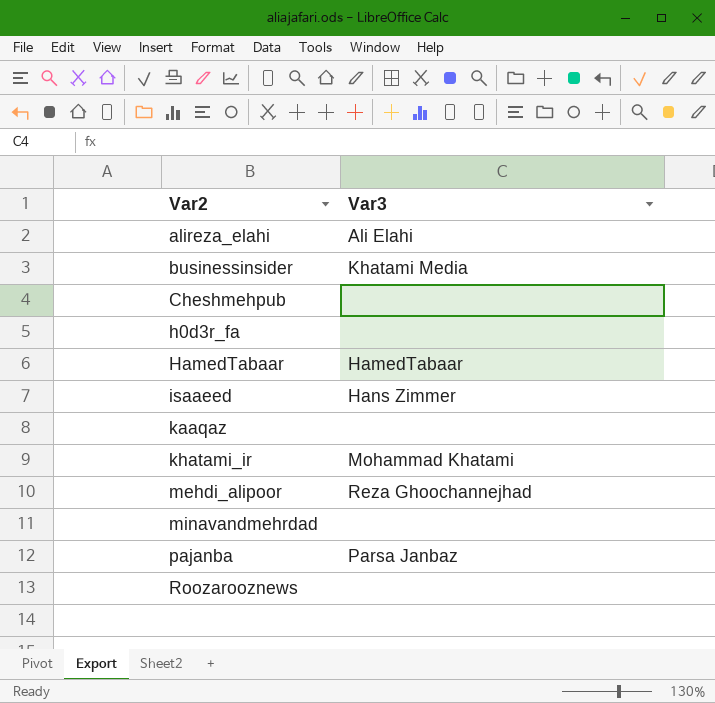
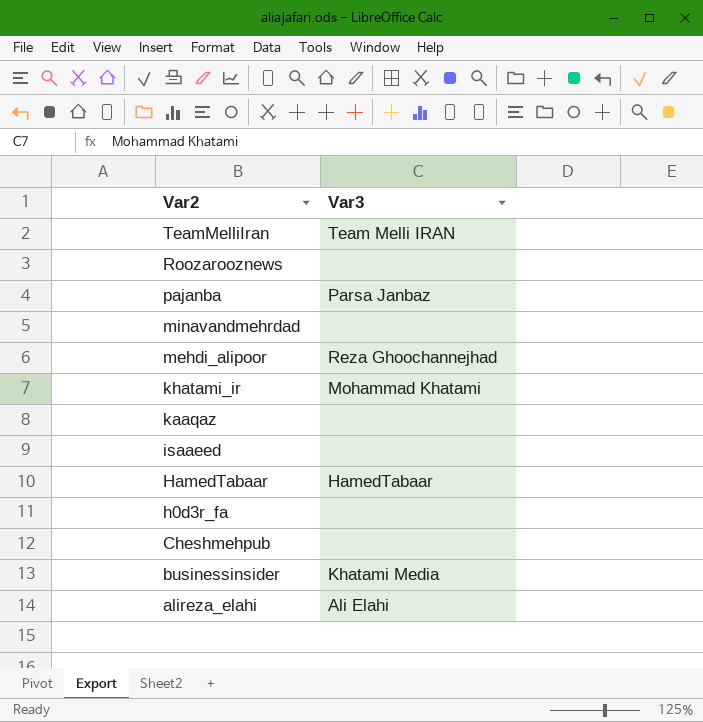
row order: Var2 ascending -> Var2 descending
row TeamMelliIran: none -> Team Melli IRAN
isaaeed | Var3: Hans Zimmer -> none

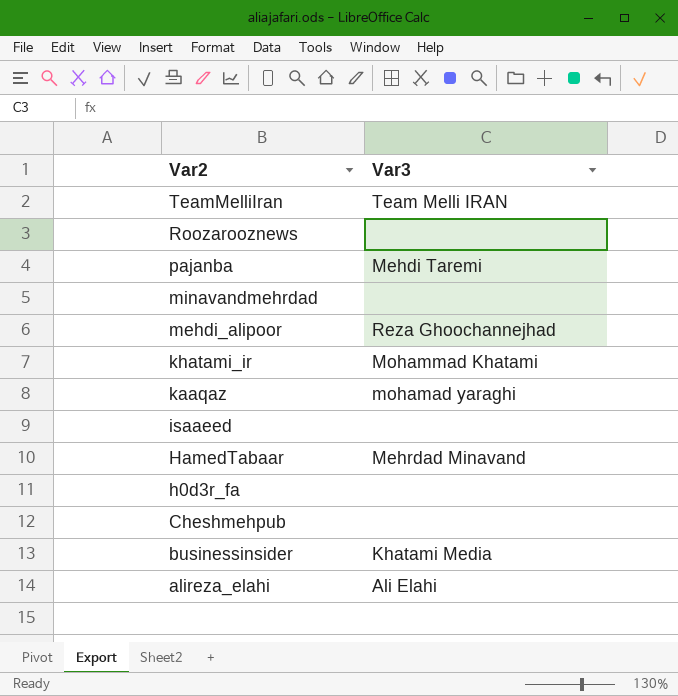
pajanba | Var3: Parsa Janbaz -> Mehdi Taremi
kaaqaz | Var3: none -> mohamad yaraghi
HamedTabaar | Var3: HamedTabaar -> Mehrdad Minavand

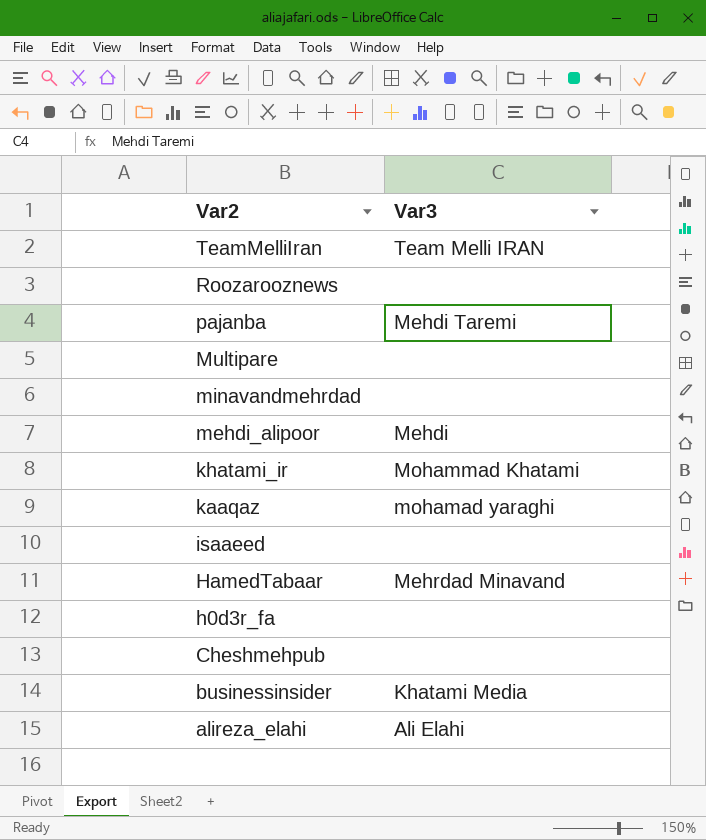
row Multipare: none -> none
mehdi_alipoor | Var3: Reza Ghoochannejhad -> Mehdi

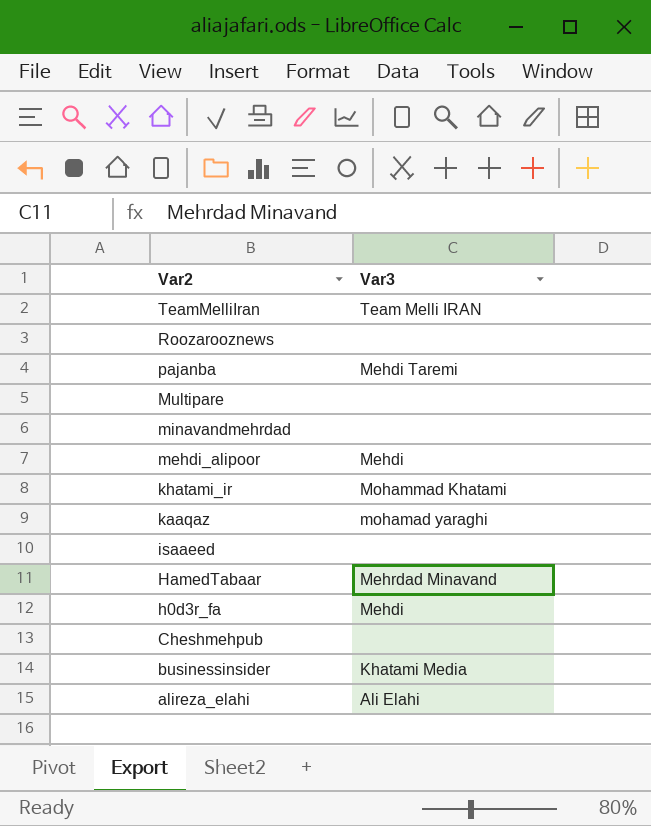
h0d3r_fa | Var3: none -> Mehdi

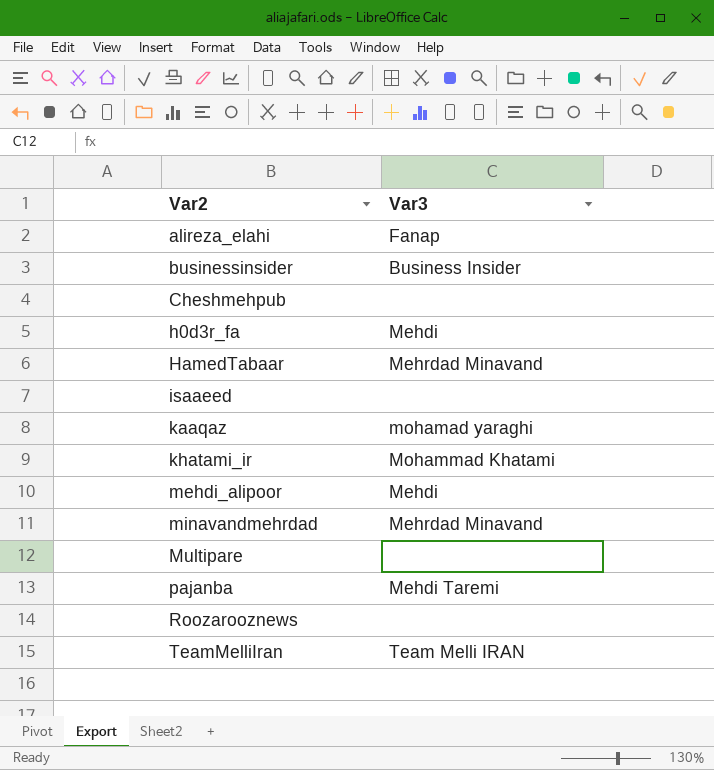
row order: Var2 descending -> Var2 ascending
alireza_elahi | Var3: Ali Elahi -> Fanap
businessinsider | Var3: Khatami Media -> Business Insider
minavandmehrdad | Var3: none -> Mehrdad Minavand

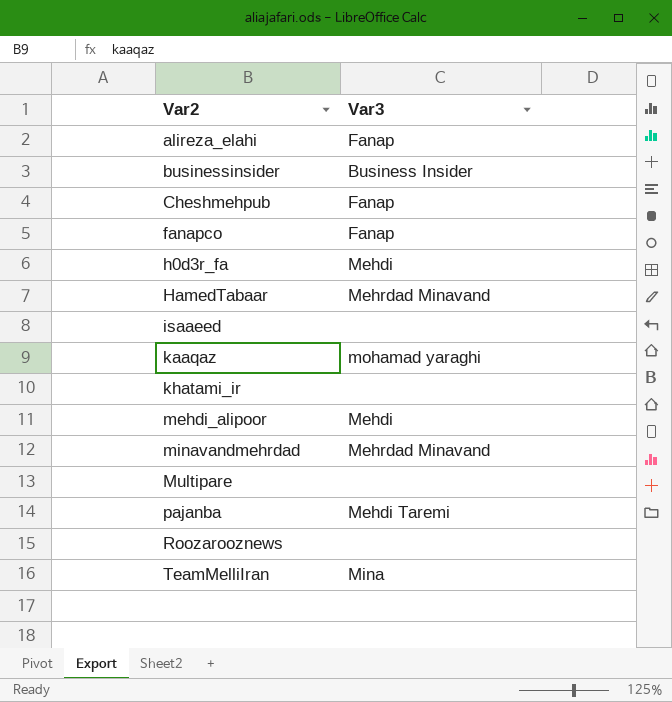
Cheshmehpub | Var3: none -> Fanap
row fanapco: none -> Fanap
khatami_ir | Var3: Mohammad Khatami -> none
TeamMelliIran | Var3: Team Melli IRAN -> Mina

